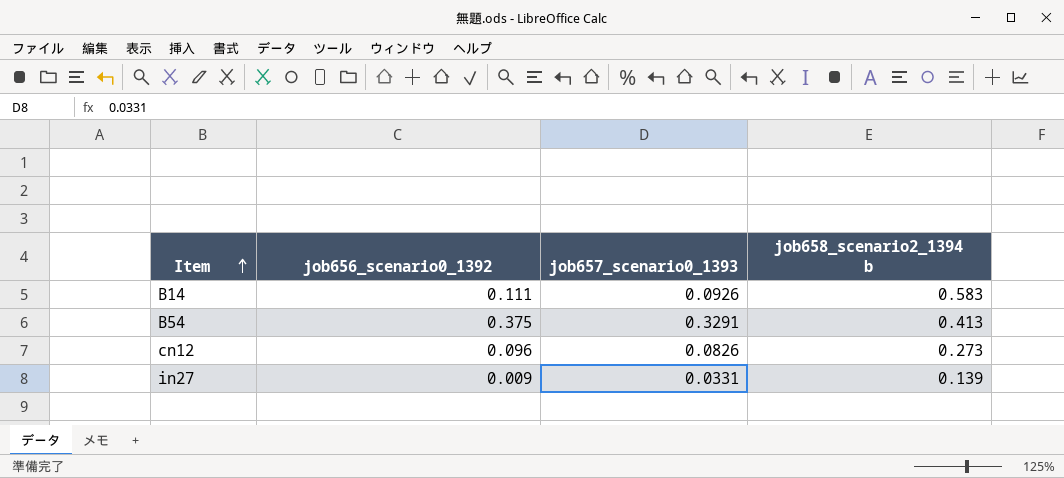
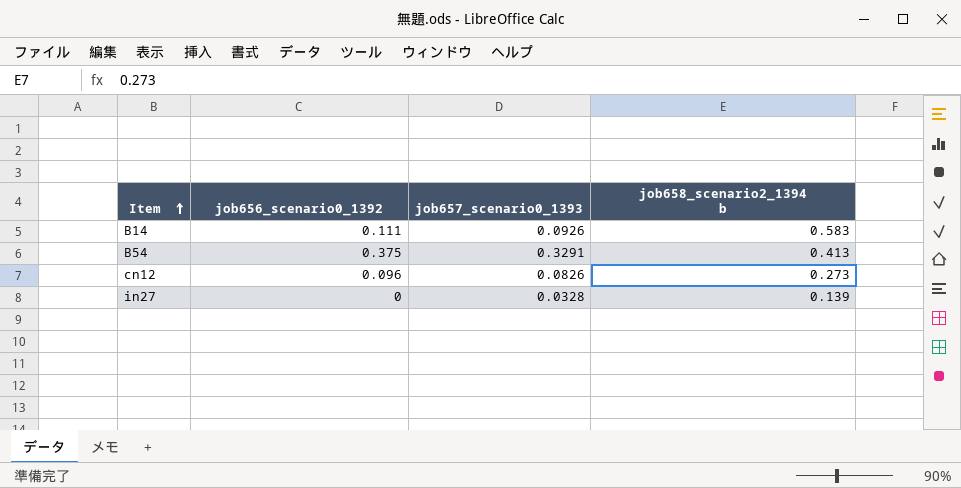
in27 | job656_scenario0_1392: 0.009 -> 0
in27 | job657_scenario0_1393: 0.0331 -> 0.0328

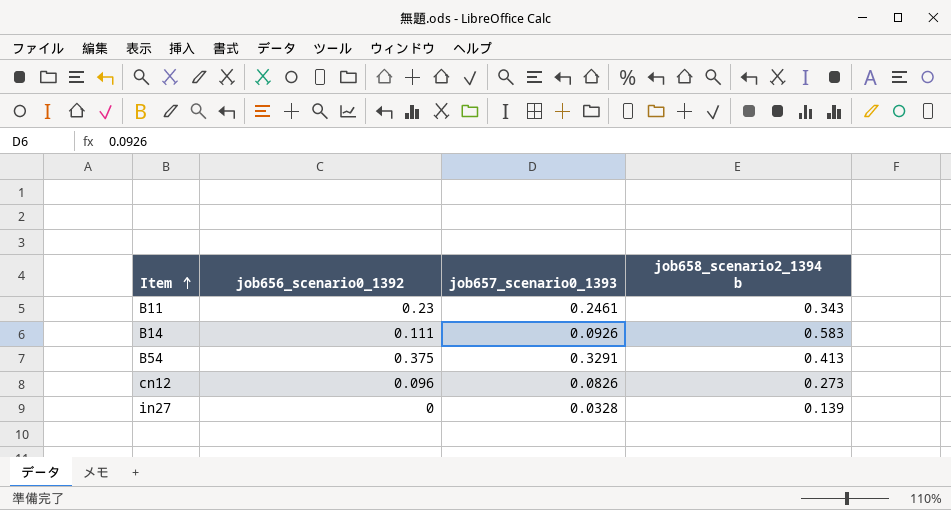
row B11: none -> 0.23 | 0.2461 | 0.343

